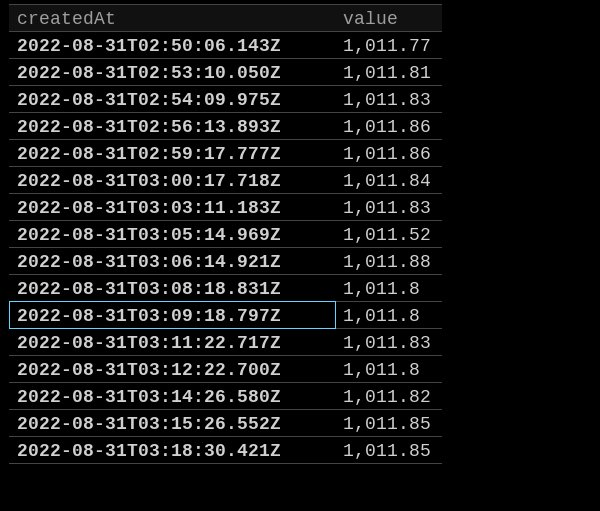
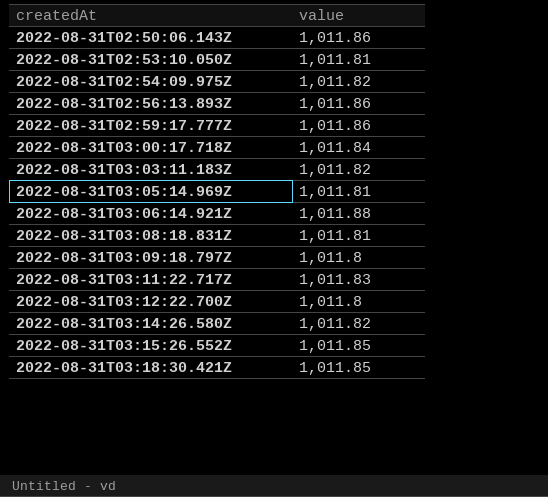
2022-08-31T02:50:06.143Z | value: 1,011.77 -> 1,011.86
2022-08-31T02:54:09.975Z | value: 1,011.83 -> 1,011.82
2022-08-31T03:03:11.183Z | value: 1,011.83 -> 1,011.82
2022-08-31T03:05:14.969Z | value: 1,011.52 -> 1,011.81
2022-08-31T03:08:18.831Z | value: 1,011.8 -> 1,011.81

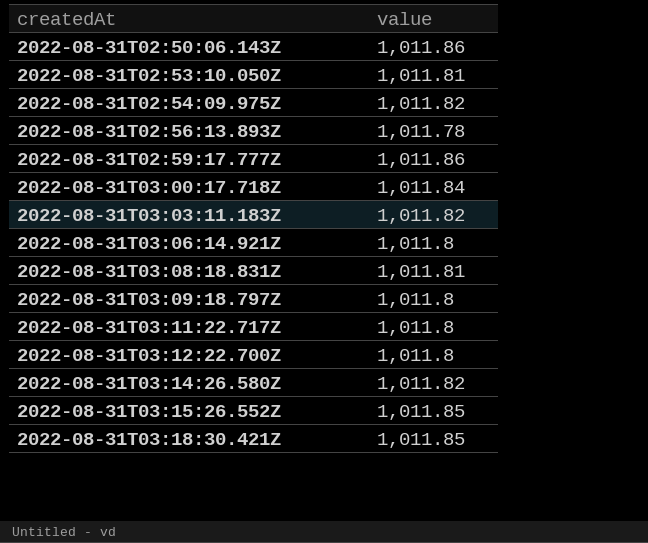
row 2022-08-31T03:05:14.969Z: 1,011.81 -> none
2022-08-31T02:56:13.893Z | value: 1,011.86 -> 1,011.78
2022-08-31T03:06:14.921Z | value: 1,011.88 -> 1,011.8
2022-08-31T03:11:22.717Z | value: 1,011.83 -> 1,011.8

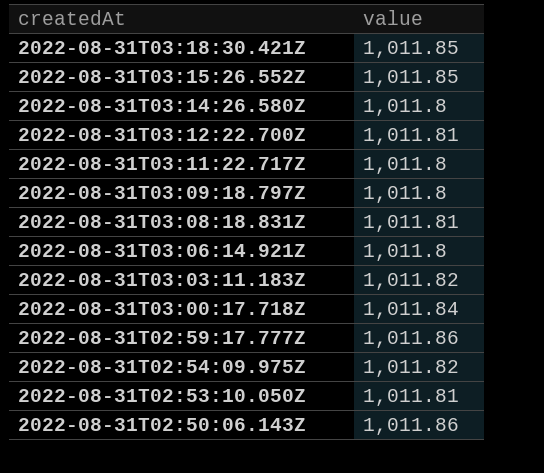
row order: createdAt ascending -> createdAt descending
row 2022-08-31T02:56:13.893Z: 1,011.78 -> none
2022-08-31T03:14:26.580Z | value: 1,011.82 -> 1,011.8
2022-08-31T03:12:22.700Z | value: 1,011.8 -> 1,011.81

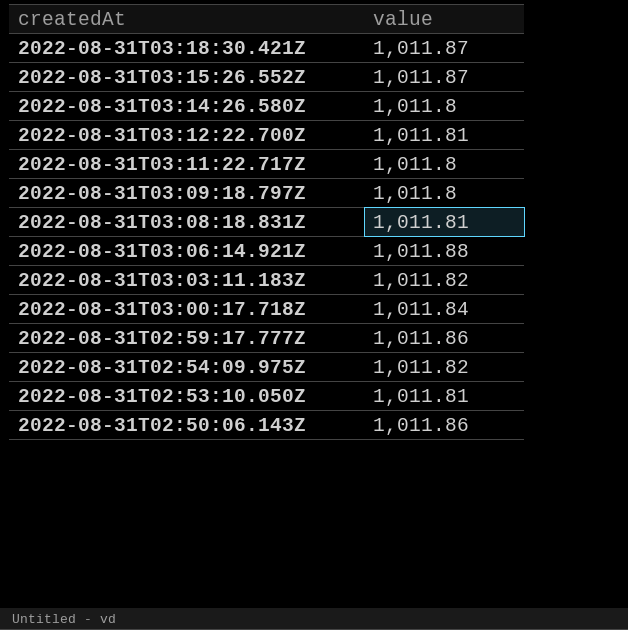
2022-08-31T03:18:30.421Z | value: 1,011.85 -> 1,011.87
2022-08-31T03:15:26.552Z | value: 1,011.85 -> 1,011.87
2022-08-31T03:06:14.921Z | value: 1,011.8 -> 1,011.88

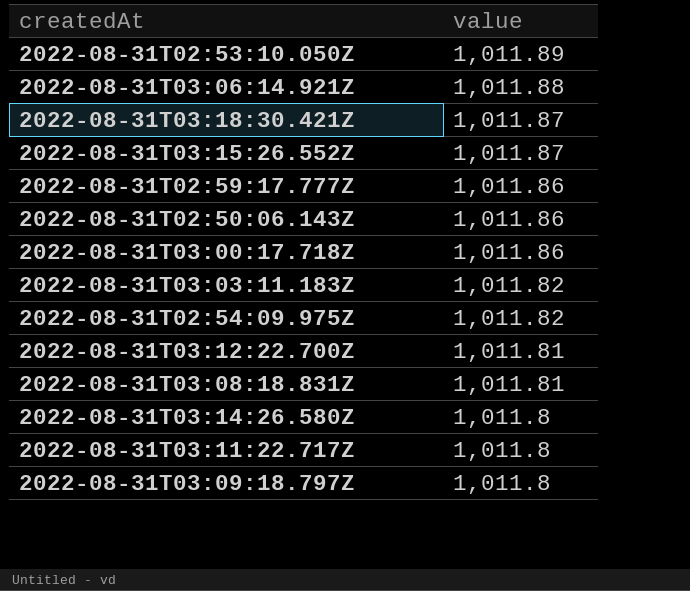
row order: createdAt descending -> value descending
2022-08-31T02:53:10.050Z | value: 1,011.81 -> 1,011.89
2022-08-31T03:00:17.718Z | value: 1,011.84 -> 1,011.86

